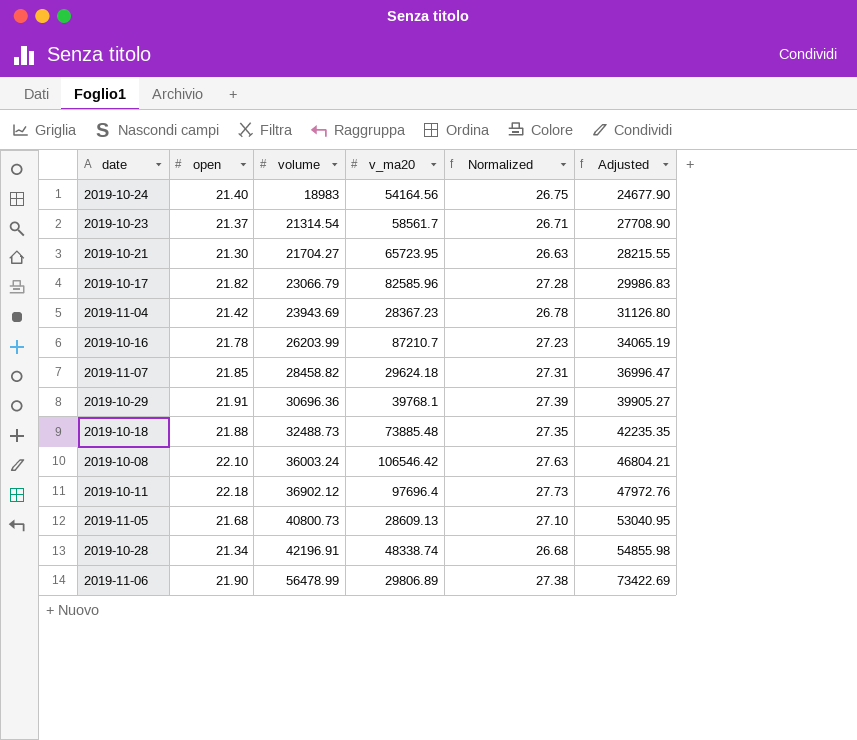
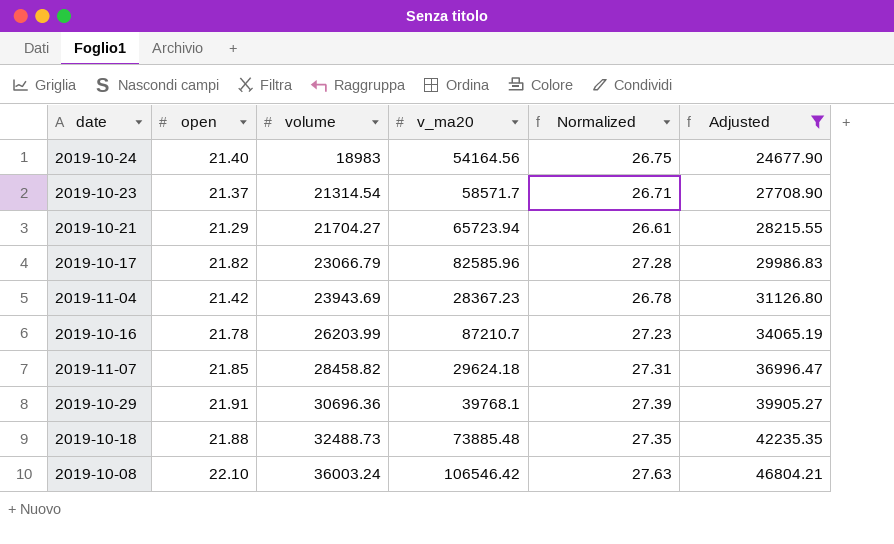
filter: none -> Adjusted <= 46804.21
2019-10-23 | v_ma20: 58561.7 -> 58571.7
2019-10-21 | open: 21.30 -> 21.29
2019-10-21 | v_ma20: 65723.95 -> 65723.94
2019-10-21 | Normalized: 26.63 -> 26.61

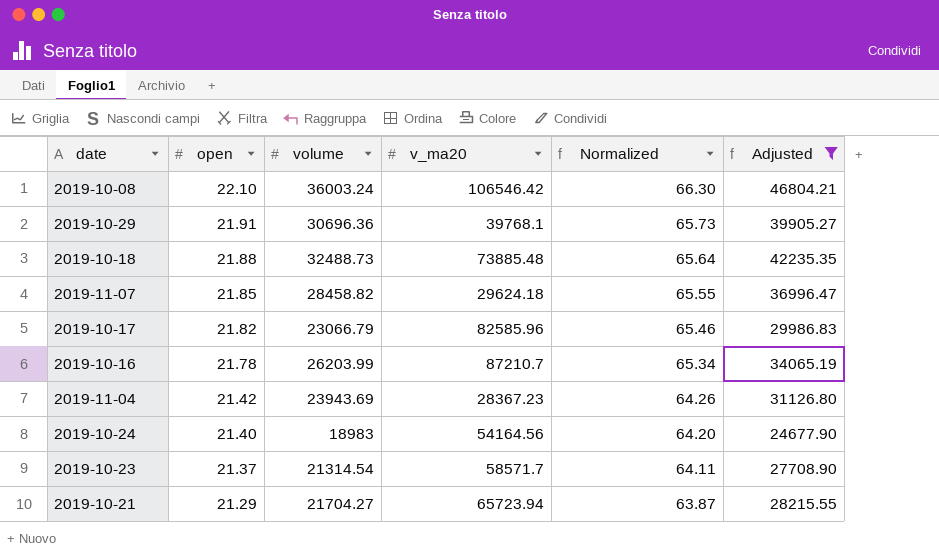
row order: volume ascending -> open descending
column Normalized | formula: [open] * 1.25 -> [open] * 3

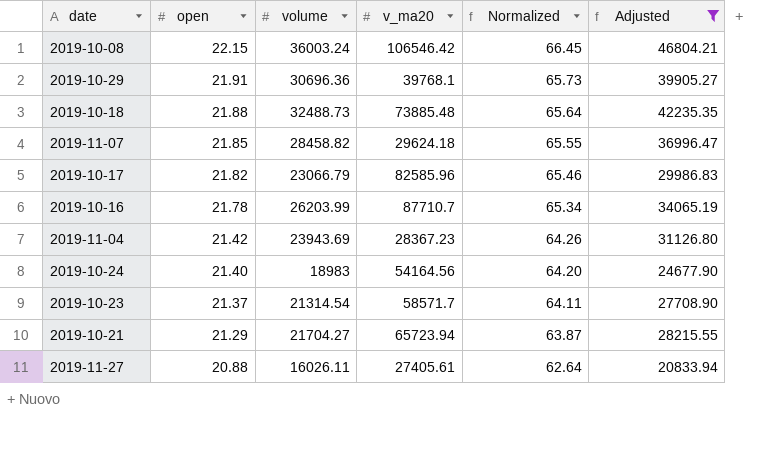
2019-10-08 | open: 22.10 -> 22.15
2019-10-08 | Normalized: 66.30 -> 66.45
2019-10-16 | v_ma20: 87210.7 -> 87710.7
row 2019-11-27: none -> 20.88 | 16026.11 | 27405.61 | 62.64 | 20833.94

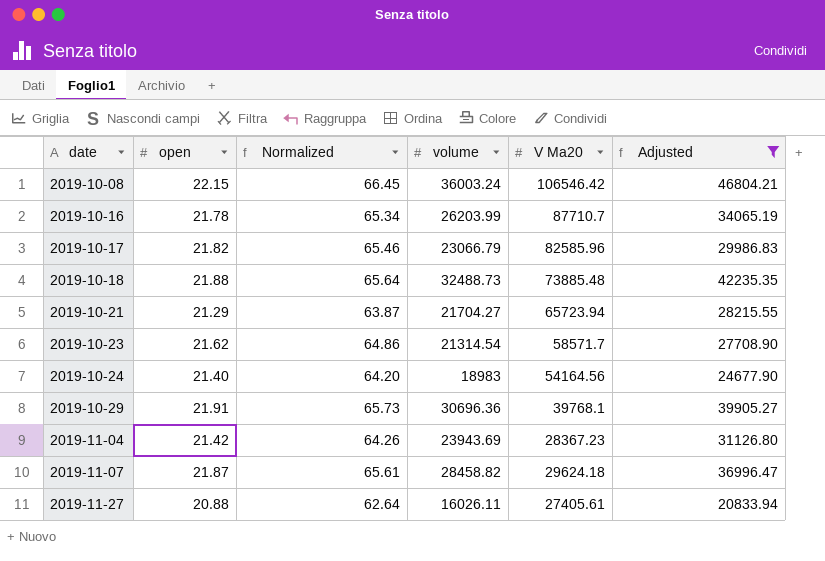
row order: open descending -> date ascending
column Normalized | position: 5 -> 3
column name: v_ma20 -> V Ma20
2019-10-23 | open: 21.37 -> 21.62
2019-10-23 | Normalized: 64.11 -> 64.86
2019-11-07 | open: 21.85 -> 21.87
2019-11-07 | Normalized: 65.55 -> 65.61

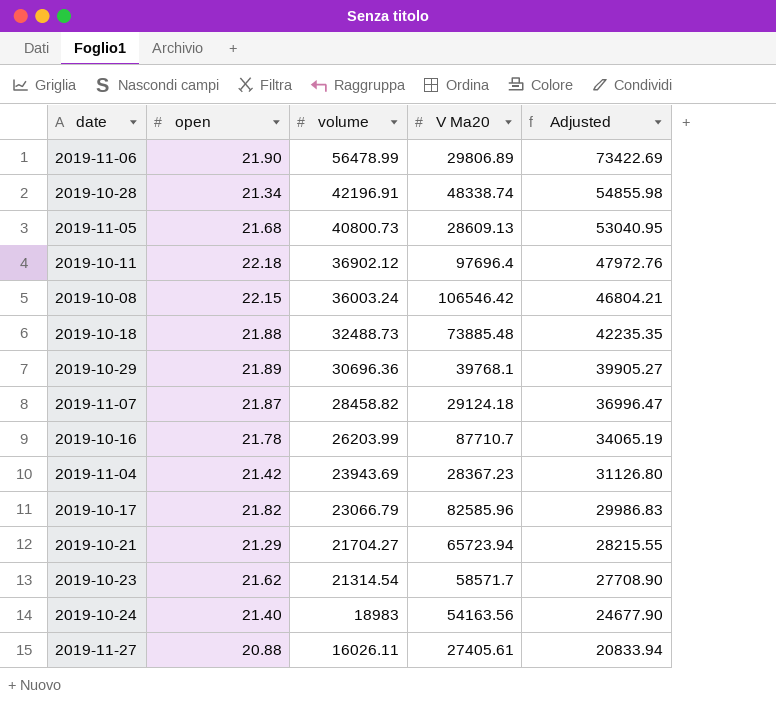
filter: Adjusted <= 46804.21 -> none
row order: date ascending -> volume descending
column Normalized | formula: [open] * 3 -> none
2019-10-29 | open: 21.91 -> 21.89
2019-11-07 | V Ma20: 29624.18 -> 29124.18
2019-10-24 | V Ma20: 54164.56 -> 54163.56

